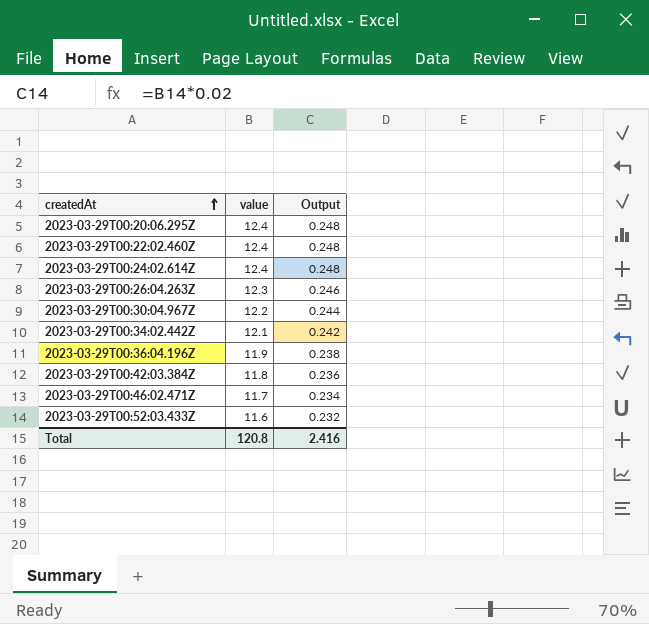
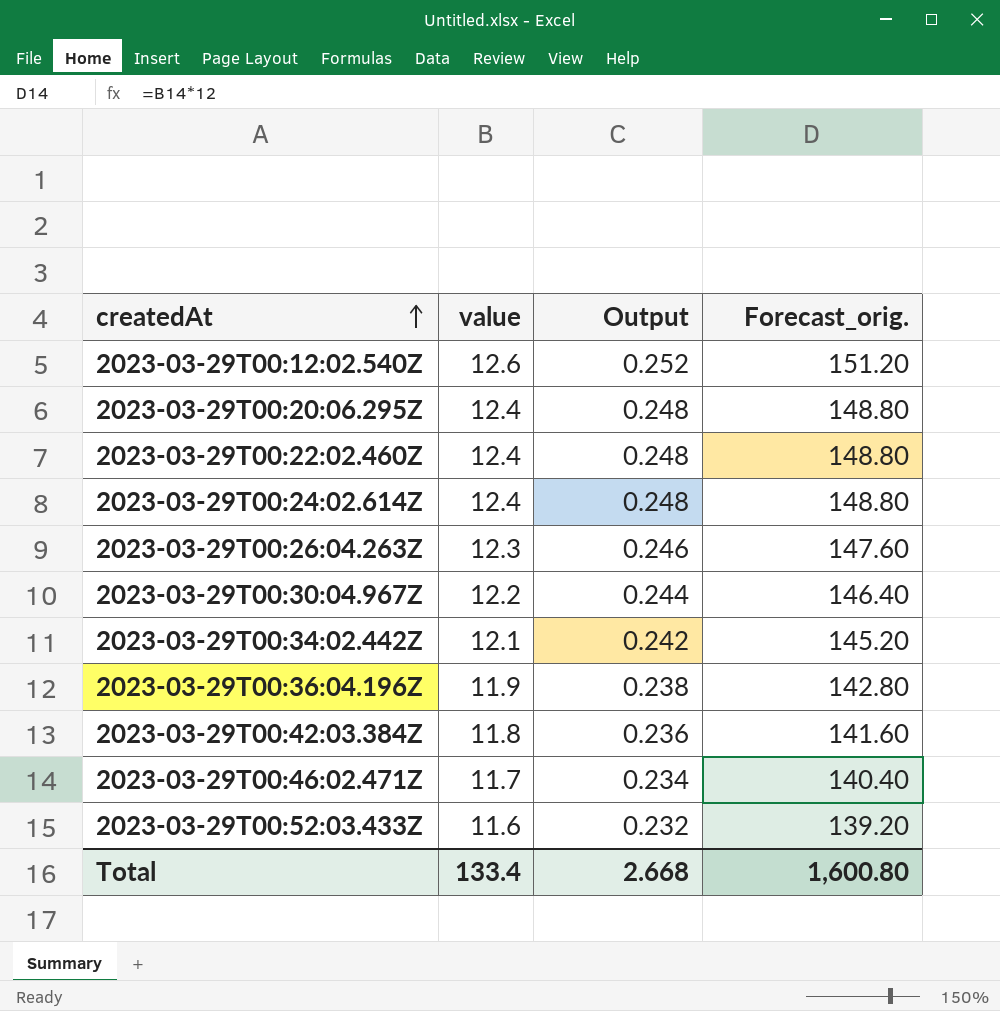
column Forecast_orig. | formula: none -> [value] * 12
row 2023-03-29T00:12:02.540Z: none -> 12.6 | 0.252 | 151.20
Total | value: 120.8 -> 133.4
Total | Output: 2.416 -> 2.668

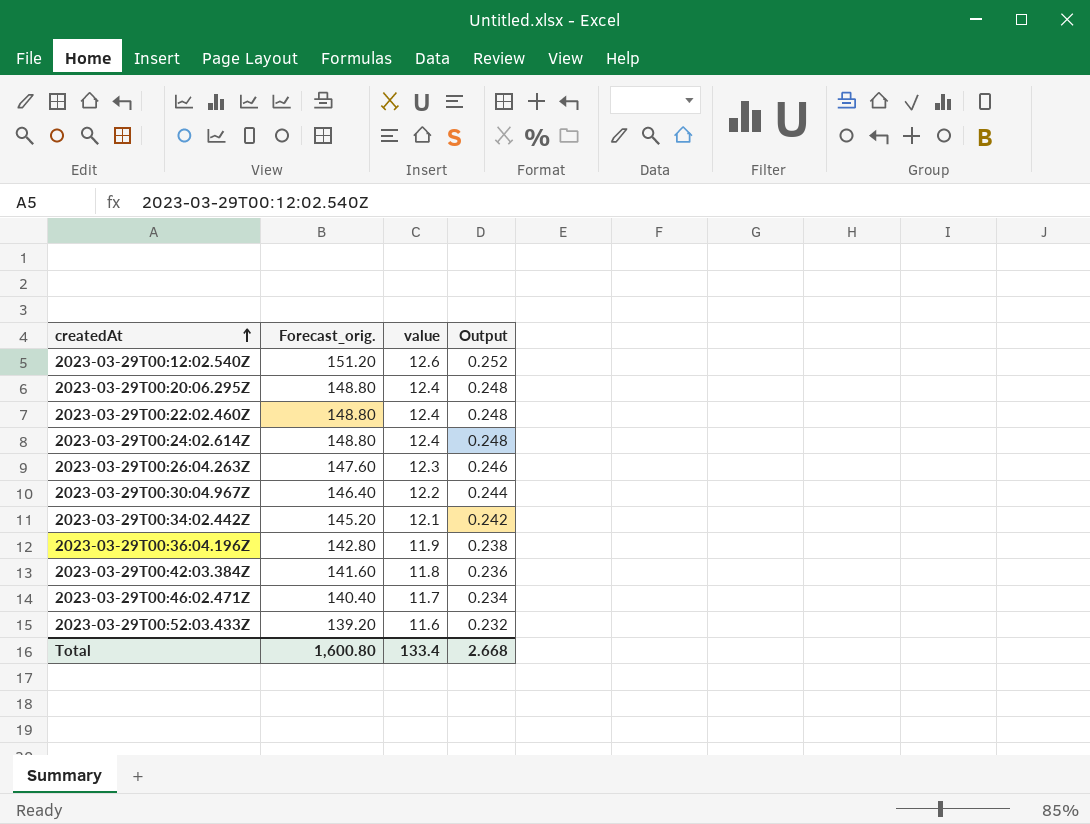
column Forecast_orig. | position: 4 -> 2

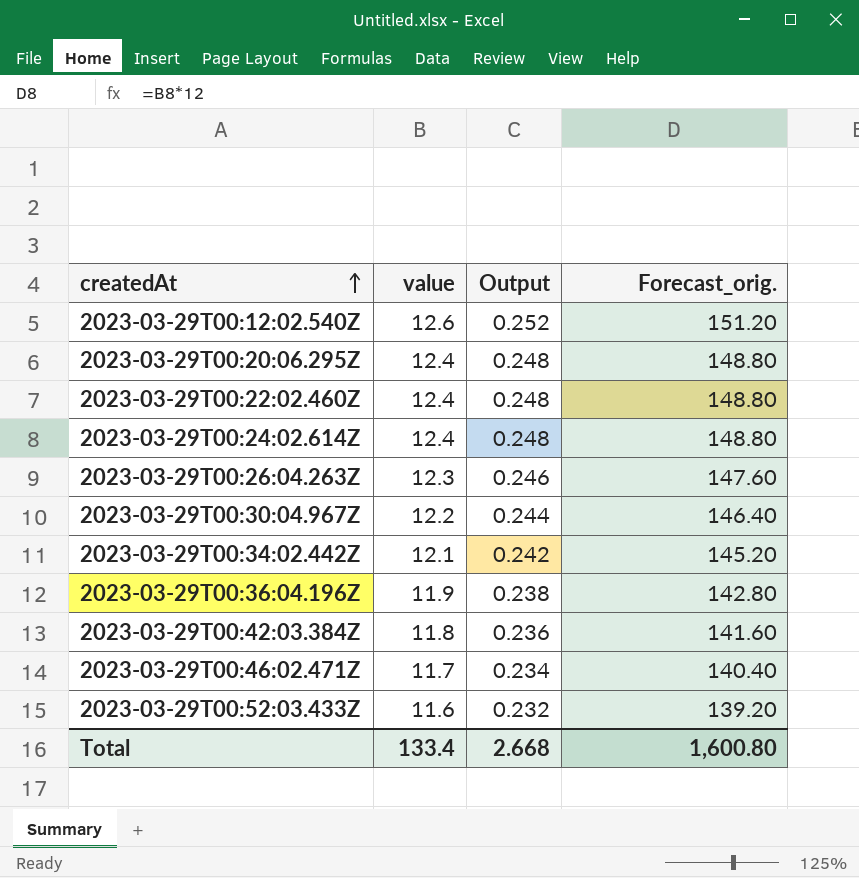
column Forecast_orig. | position: 2 -> 4

